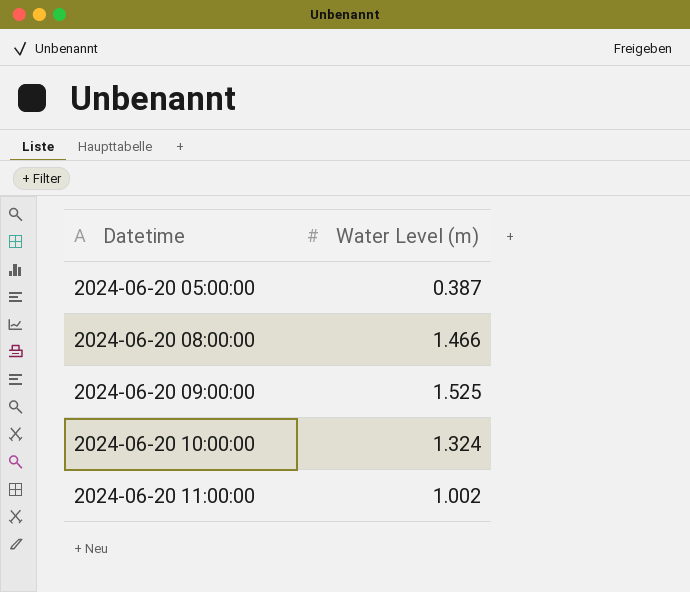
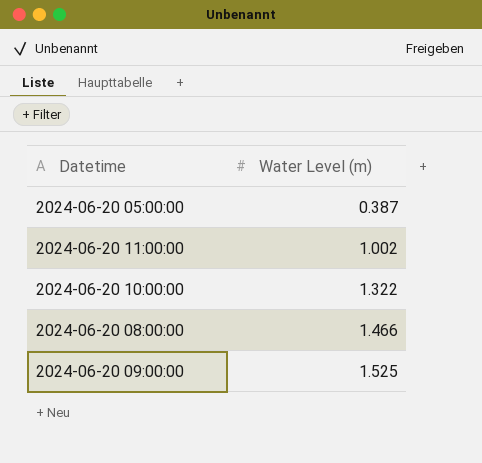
row order: Datetime ascending -> Water Level (m) ascending
2024-06-20 10:00:00 | Water Level (m): 1.324 -> 1.322

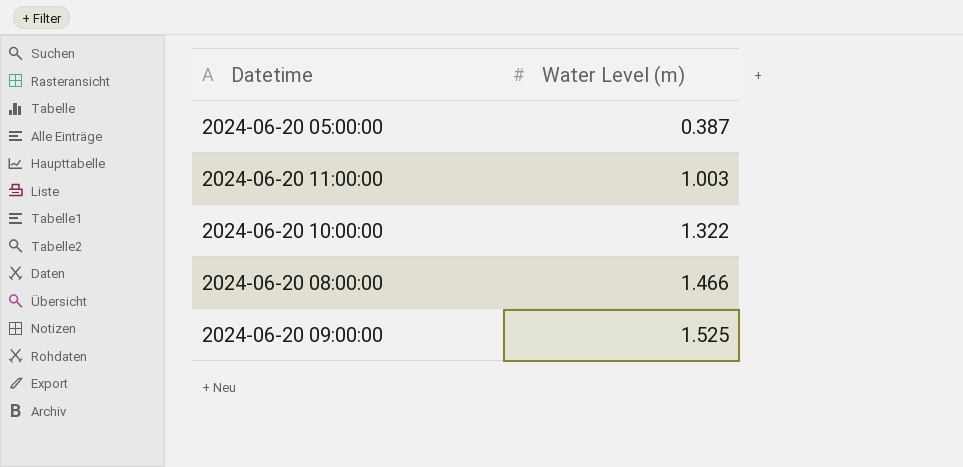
2024-06-20 11:00:00 | Water Level (m): 1.002 -> 1.003

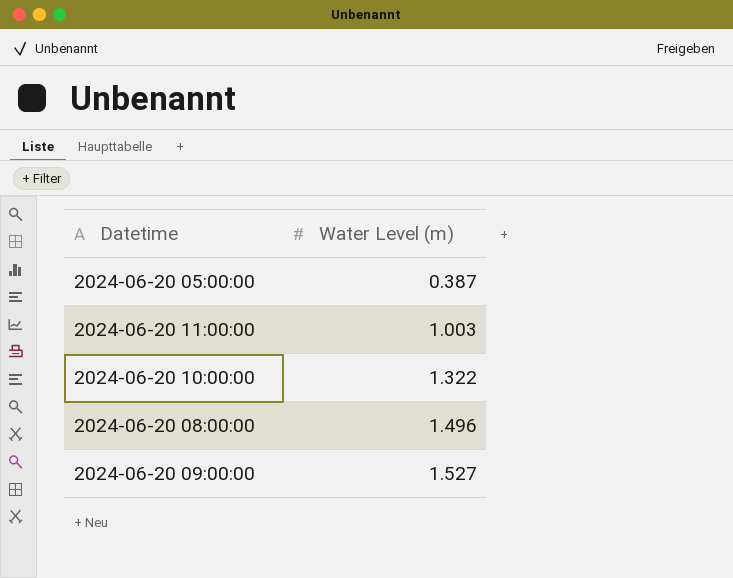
2024-06-20 08:00:00 | Water Level (m): 1.466 -> 1.496
2024-06-20 09:00:00 | Water Level (m): 1.525 -> 1.527

